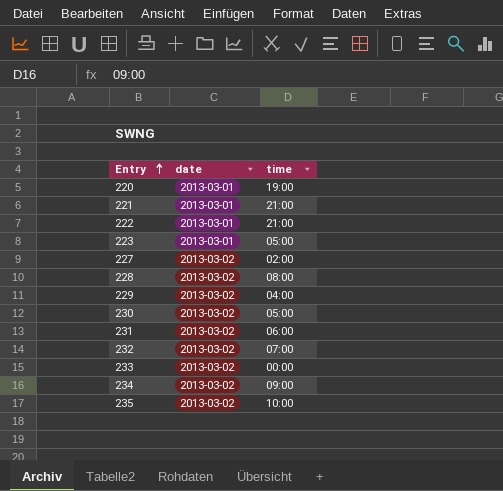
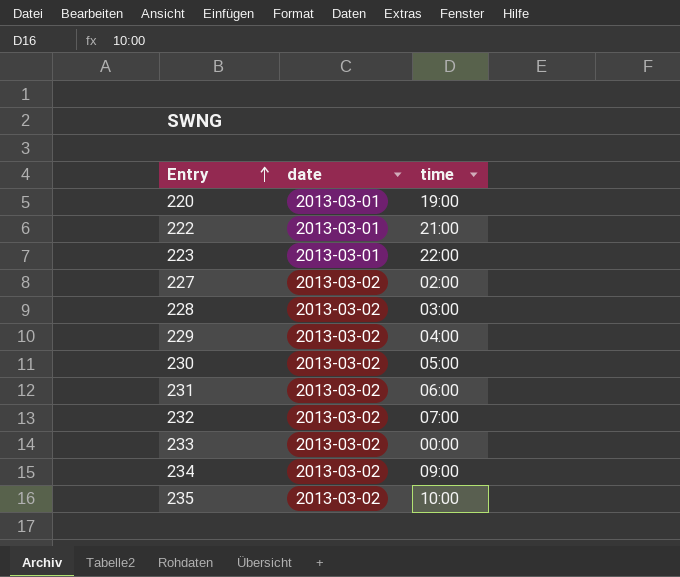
row 221: 2013-03-01 | 21:00 -> none
223 | time: 05:00 -> 22:00
228 | time: 08:00 -> 03:00

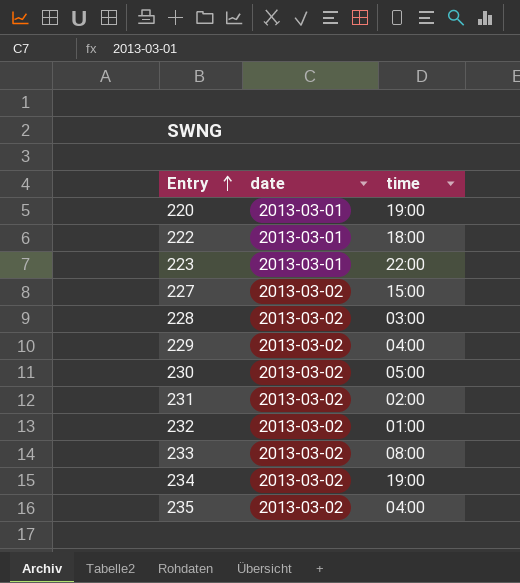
222 | time: 21:00 -> 18:00
227 | time: 02:00 -> 15:00
231 | time: 06:00 -> 02:00
232 | time: 07:00 -> 01:00
233 | time: 00:00 -> 08:00
234 | time: 09:00 -> 19:00
235 | time: 10:00 -> 04:00

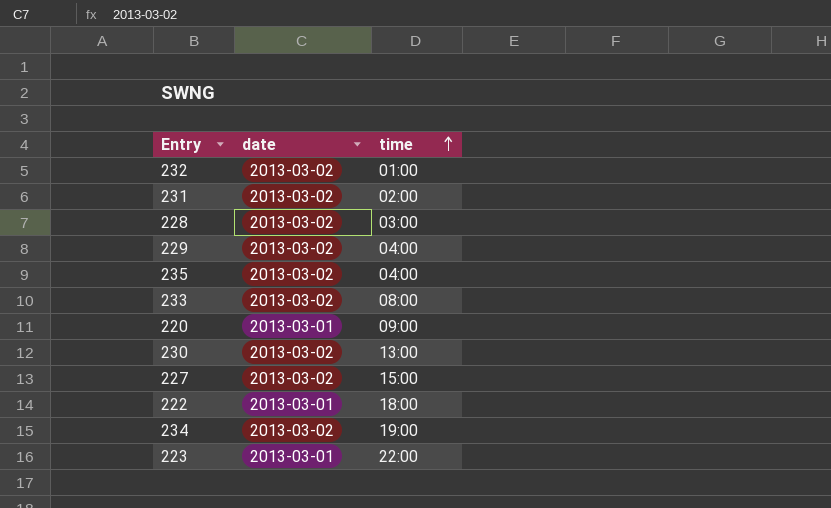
row order: Entry ascending -> time ascending
220 | time: 19:00 -> 09:00
230 | time: 05:00 -> 13:00

